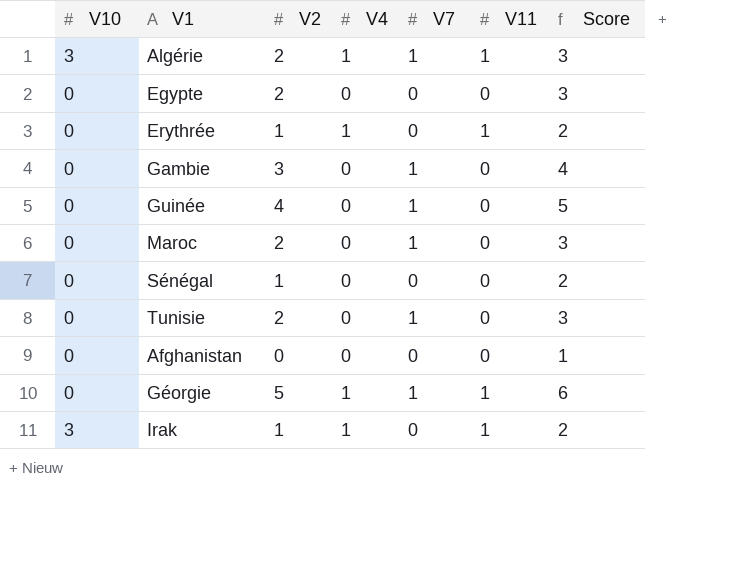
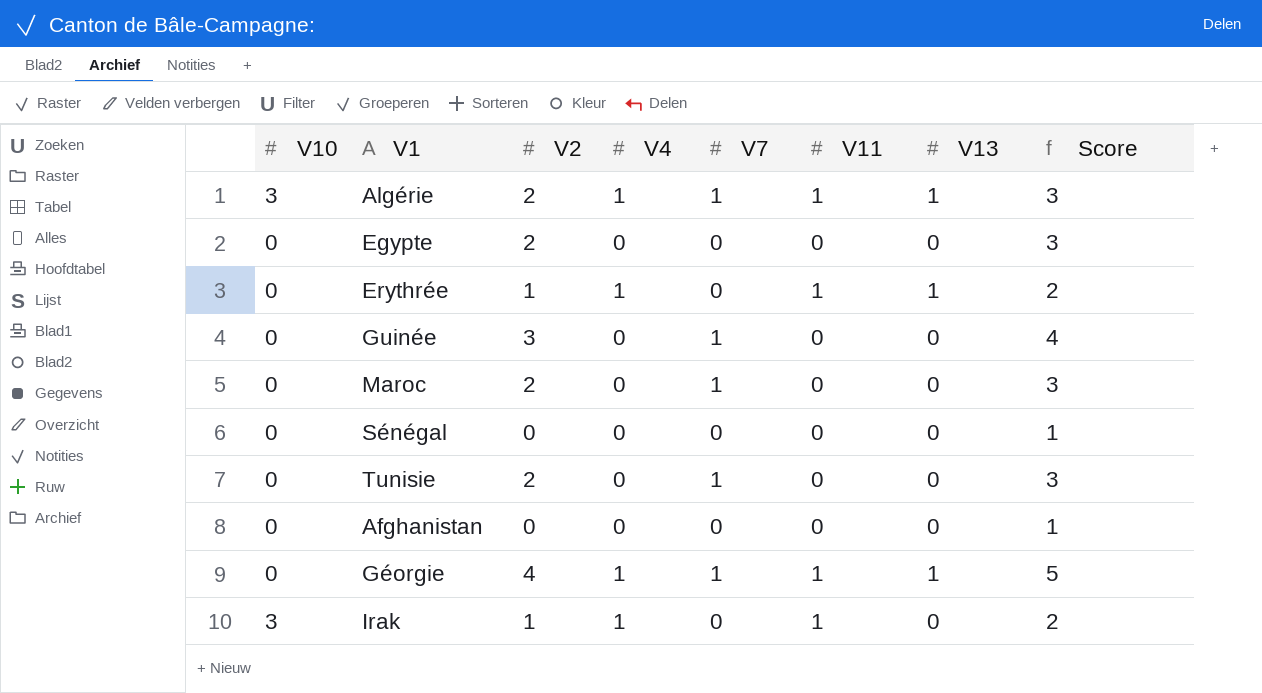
column V13 | position: none -> 7
row Gambie: 0 | 3 | 0 | 1 | 0 | 4 -> none
Guinée | V2: 4 -> 3
Guinée | Score: 5 -> 4
Sénégal | V2: 1 -> 0
Sénégal | Score: 2 -> 1
Géorgie | V2: 5 -> 4
Géorgie | Score: 6 -> 5

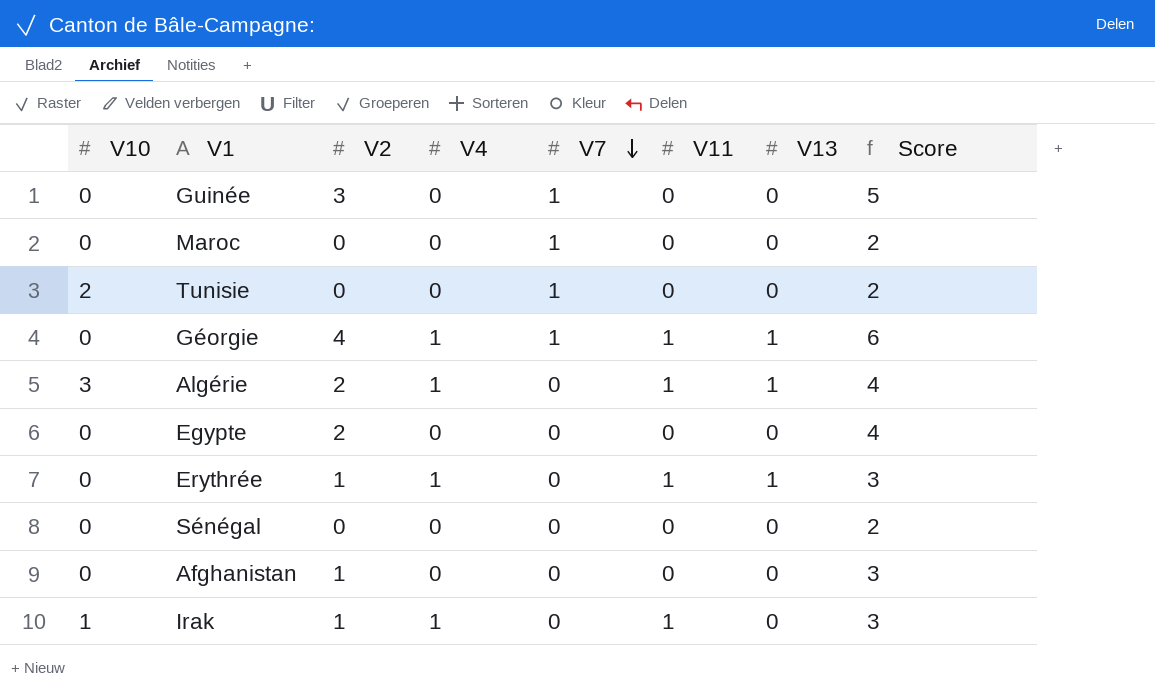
row order: none -> V7 descending
column Score | formula: [V2] + 1 -> [V2] + 2
Maroc | V2: 2 -> 0
Tunisie | V10: 0 -> 2
Tunisie | V2: 2 -> 0
Algérie | V7: 1 -> 0
Afghanistan | V2: 0 -> 1
Irak | V10: 3 -> 1

